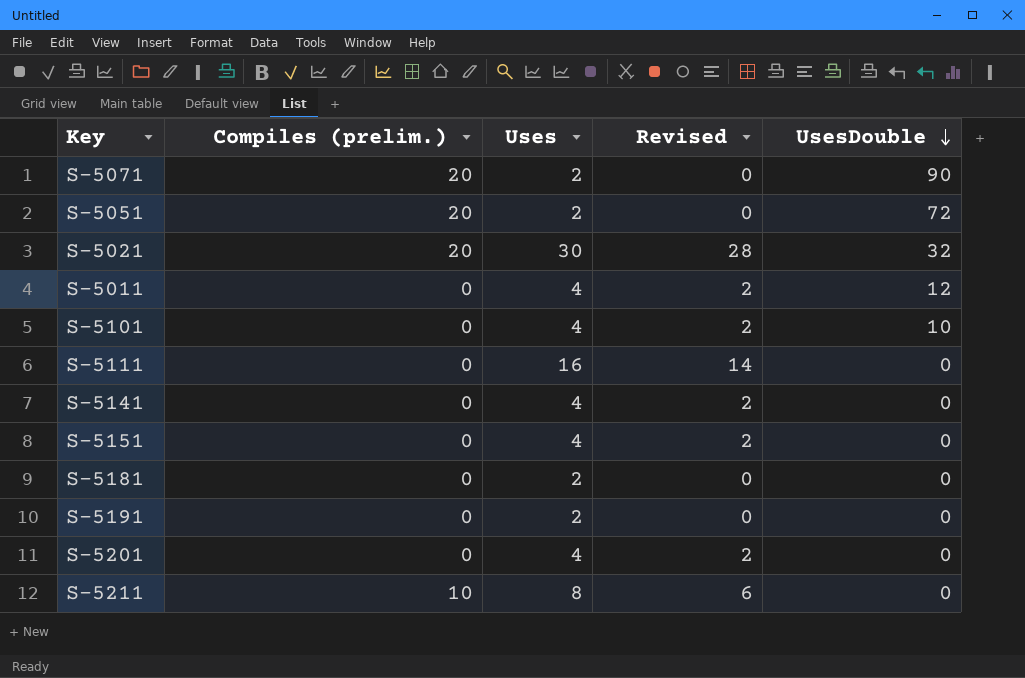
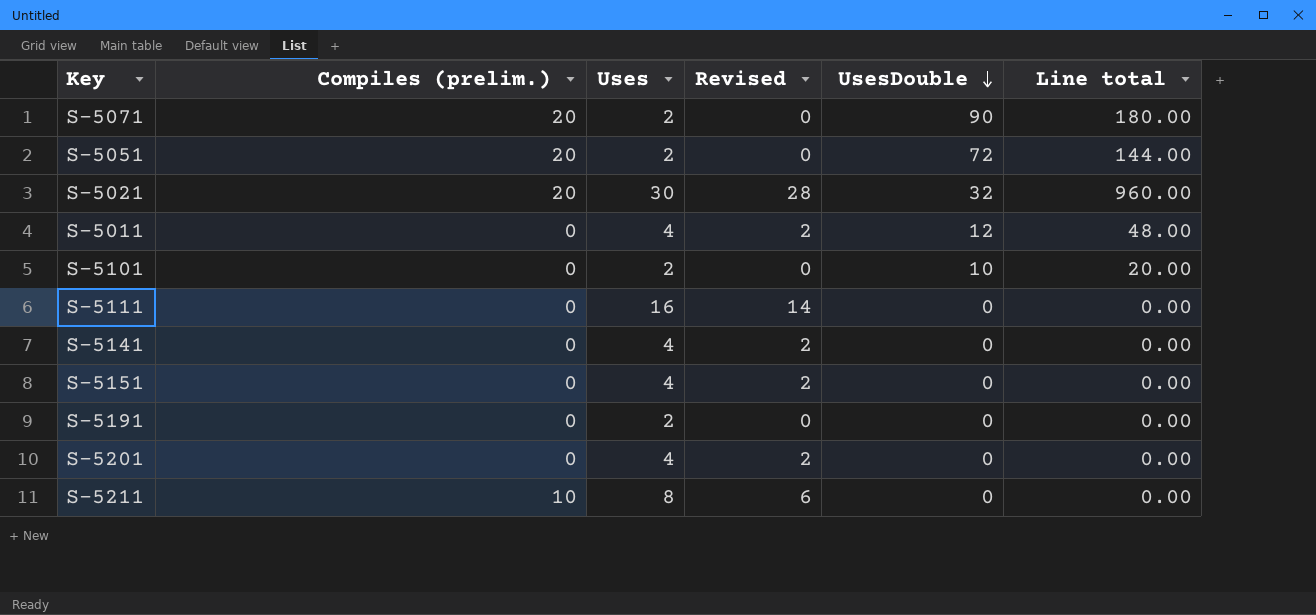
column Line total | formula: none -> [Uses] * [UsesDouble]
row S-5181: 0 | 2 | 0 | 0 -> none
S-5101 | Uses: 4 -> 2
S-5101 | Revised: 2 -> 0

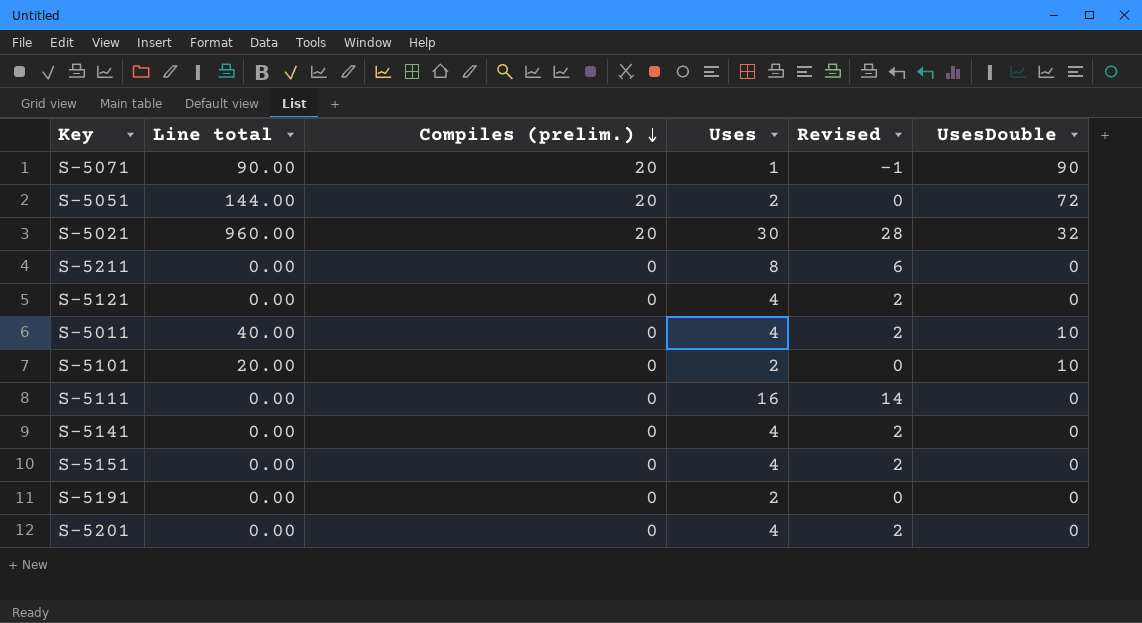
row order: UsesDouble descending -> Compiles (prelim.) descending
column Line total | position: 6 -> 2
S-5071 | Line total: 180.00 -> 90.00
S-5071 | Uses: 2 -> 1
S-5071 | Revised: 0 -> -1
S-5211 | Compiles (prelim.): 10 -> 0
row S-5121: none -> 0.00 | 0 | 4 | 2 | 0
S-5011 | Line total: 48.00 -> 40.00
S-5011 | UsesDouble: 12 -> 10

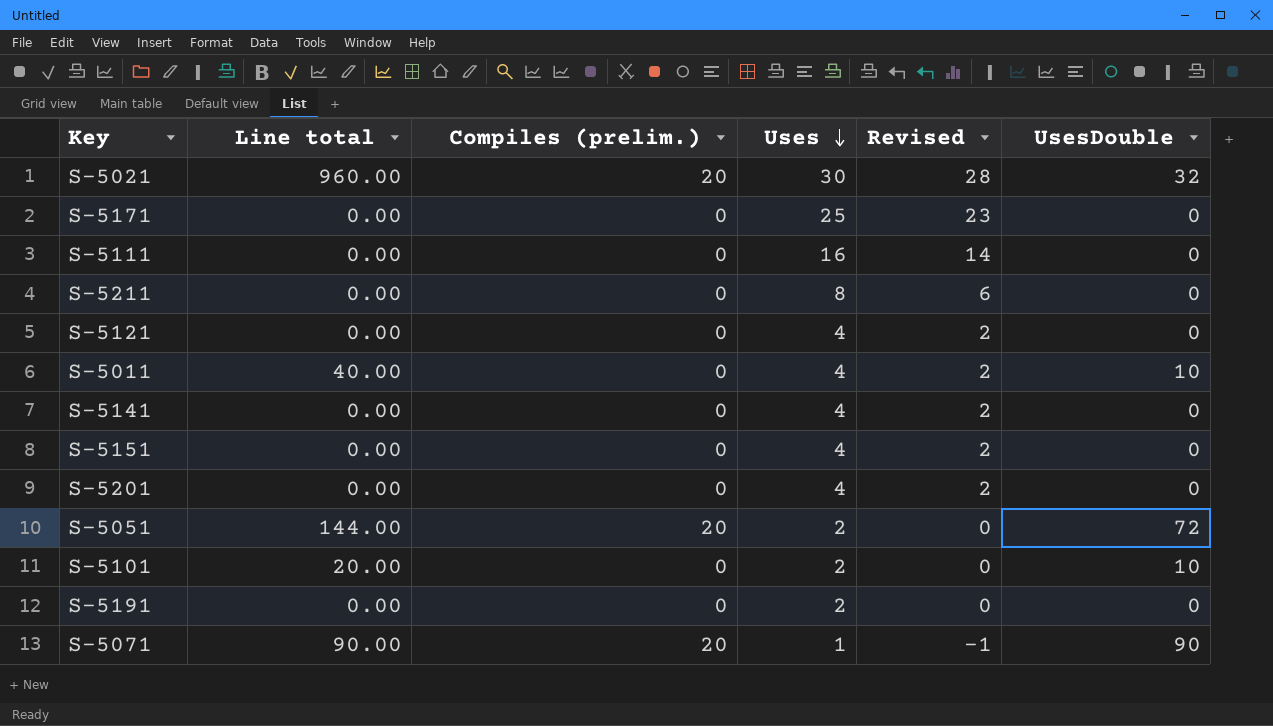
row order: Compiles (prelim.) descending -> Uses descending
row S-5171: none -> 0.00 | 0 | 25 | 23 | 0

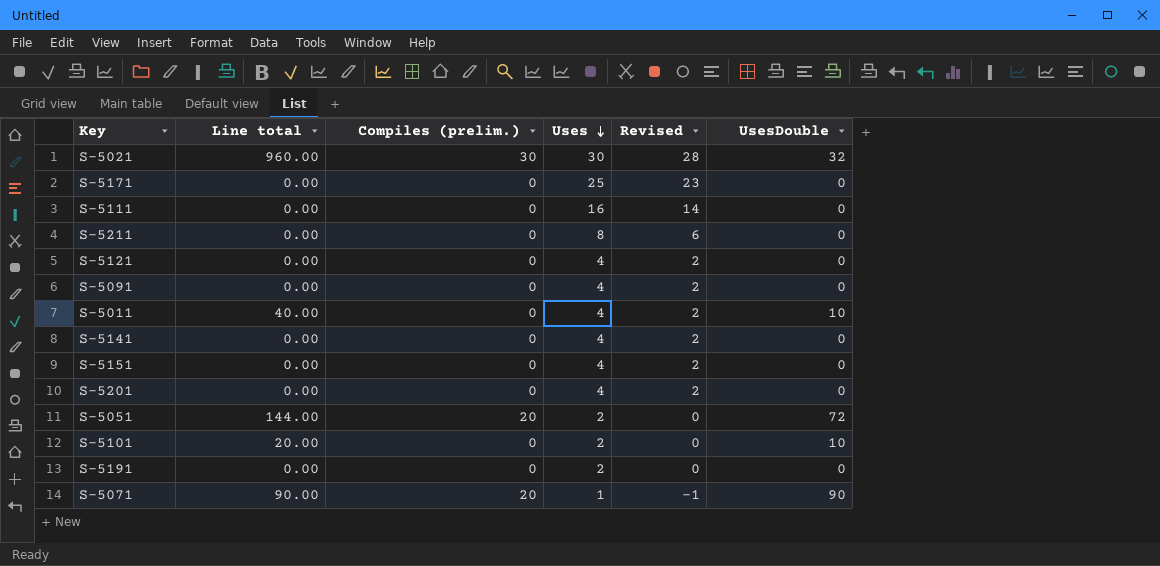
S-5021 | Compiles (prelim.): 20 -> 30
row S-5091: none -> 0.00 | 0 | 4 | 2 | 0

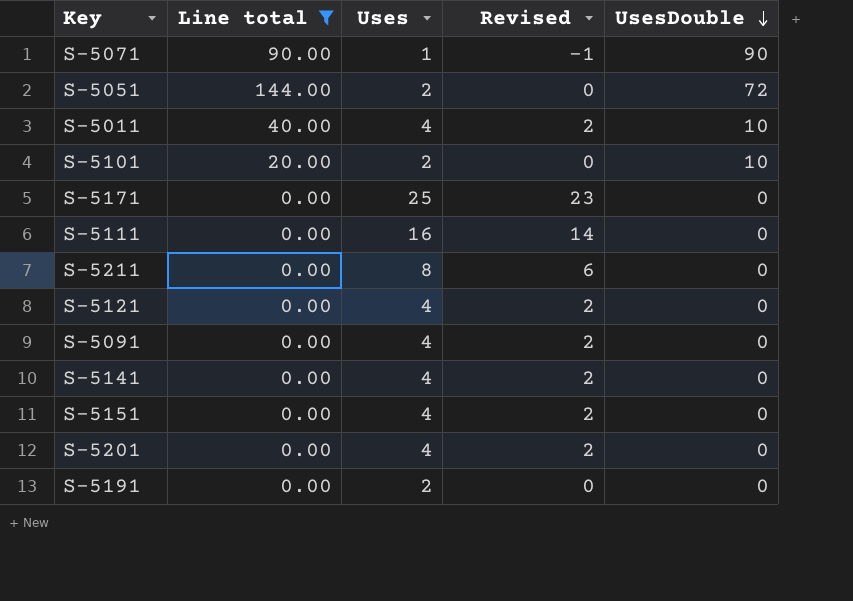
filter: none -> Line total != 960.00
row order: Uses descending -> UsesDouble descending
column Compiles (prelim.) | position: 3 -> none

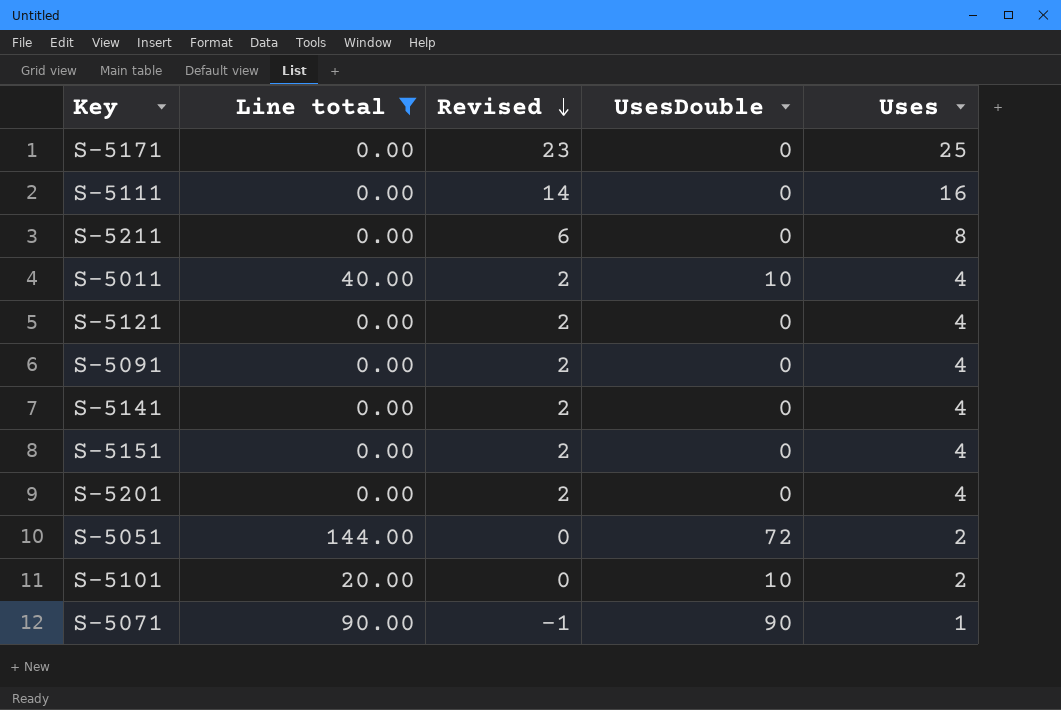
row order: UsesDouble descending -> Revised descending
column Uses | position: 3 -> 5
row S-5191: 0.00 | 2 | 0 | 0 -> none

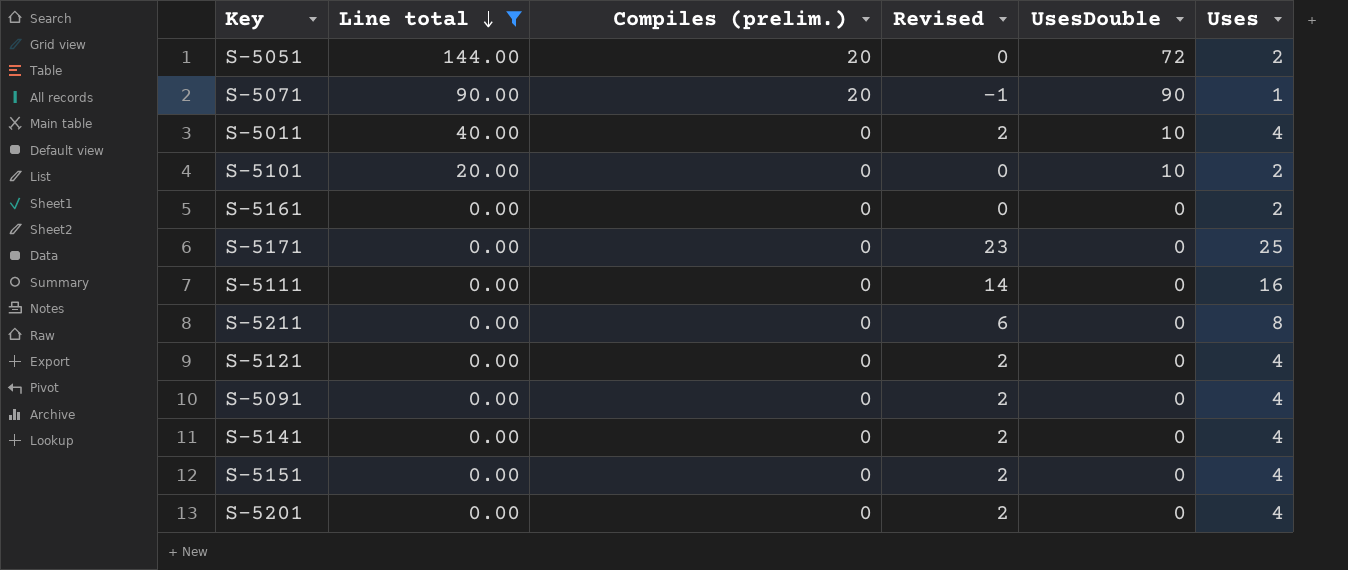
row order: Revised descending -> Line total descending
column Compiles (prelim.) | position: none -> 3
row S-5161: none -> 0.00 | 0 | 0 | 0 | 2

